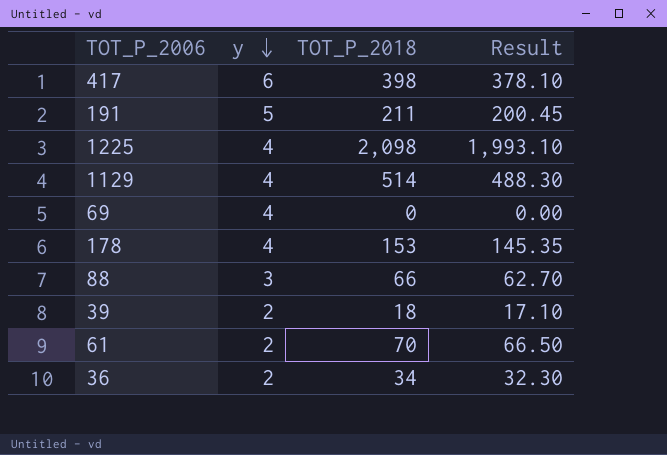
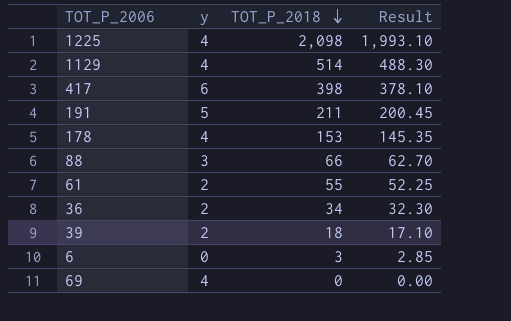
row order: y descending -> TOT_P_2018 descending
61 | TOT_P_2018: 70 -> 55
61 | Result: 66.50 -> 52.25
row 6: none -> 0 | 3 | 2.85

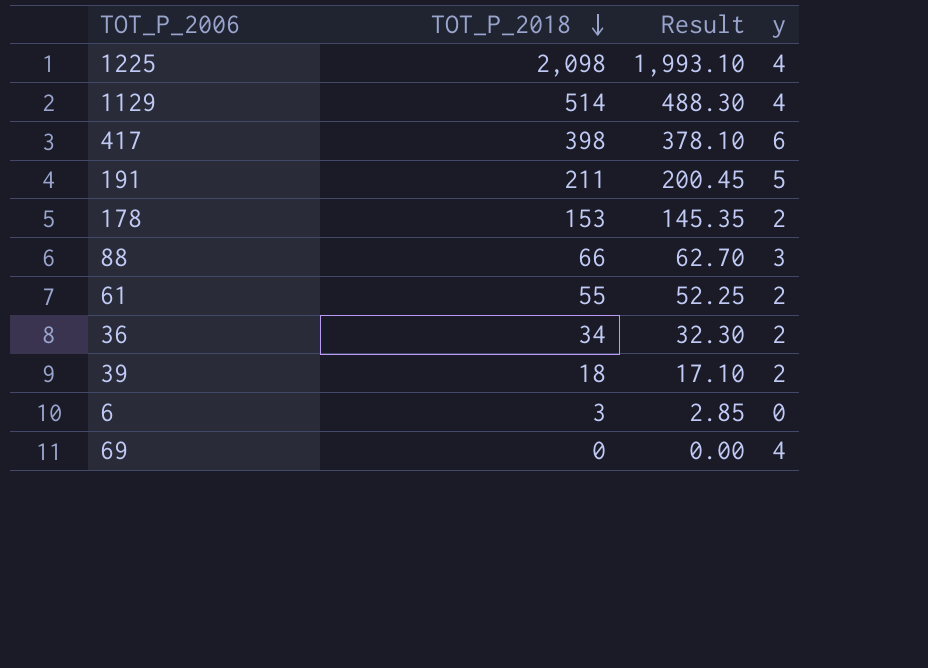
column y | position: 2 -> 4
178 | y: 4 -> 2

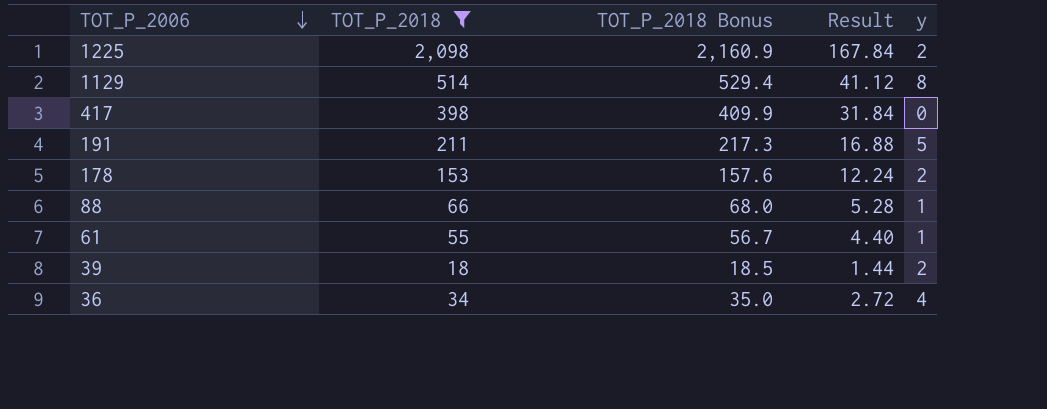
filter: none -> TOT_P_2018 >= 18
row order: TOT_P_2018 descending -> TOT_P_2006 descending
column TOT_P_2018 Bonus | formula: none -> [TOT_P_2018] * 1.03
column Result | formula: [TOT_P_2018] * 0.95 -> [TOT_P_2018] * 0.08
1225 | y: 4 -> 2
1129 | y: 4 -> 8
417 | y: 6 -> 0
88 | y: 3 -> 1
61 | y: 2 -> 1
36 | y: 2 -> 4

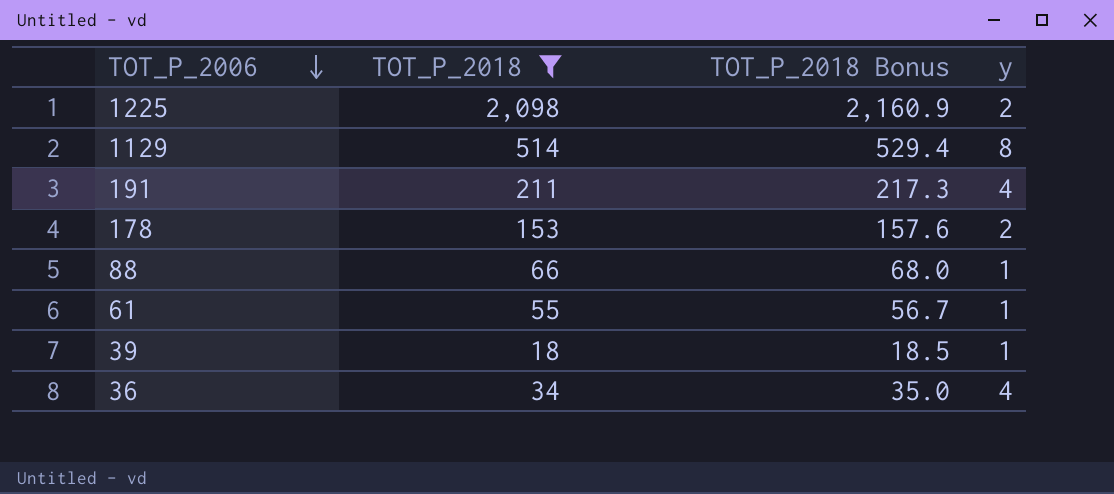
column Result | formula: [TOT_P_2018] * 0.08 -> none
row 417: 398 | 409.9 | 31.84 | 0 -> none
191 | y: 5 -> 4
39 | y: 2 -> 1

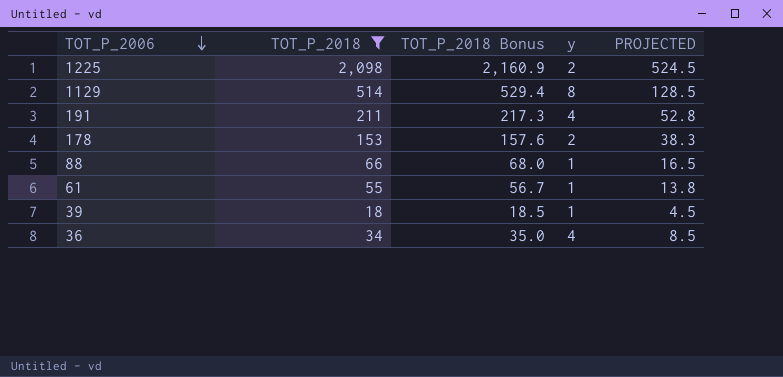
column PROJECTED | formula: none -> [TOT_P_2018] * 0.25

